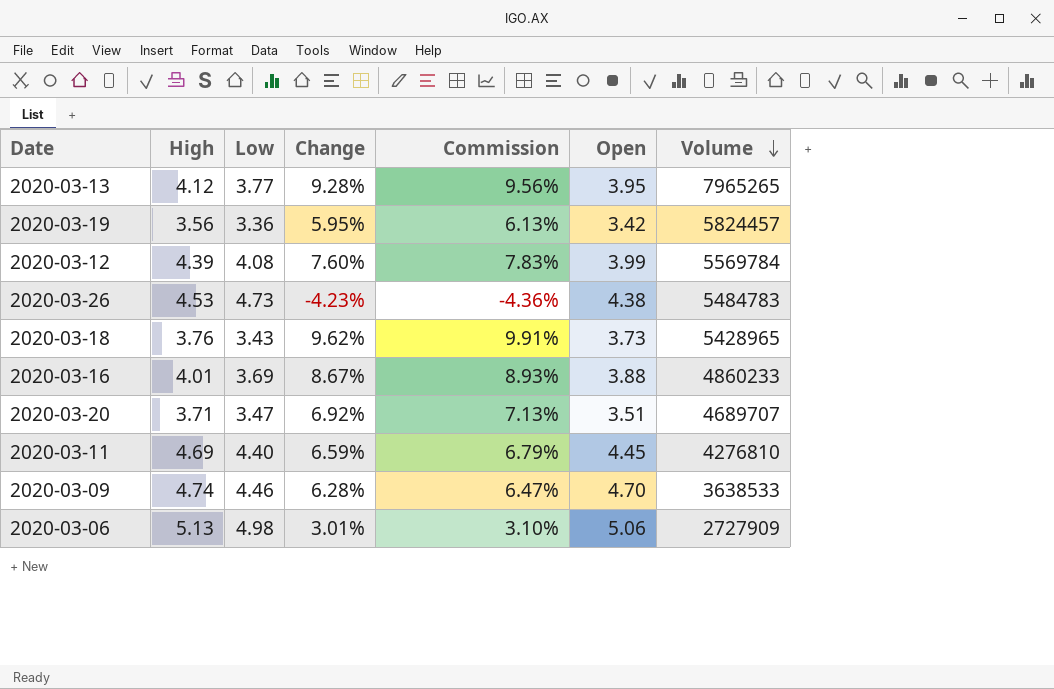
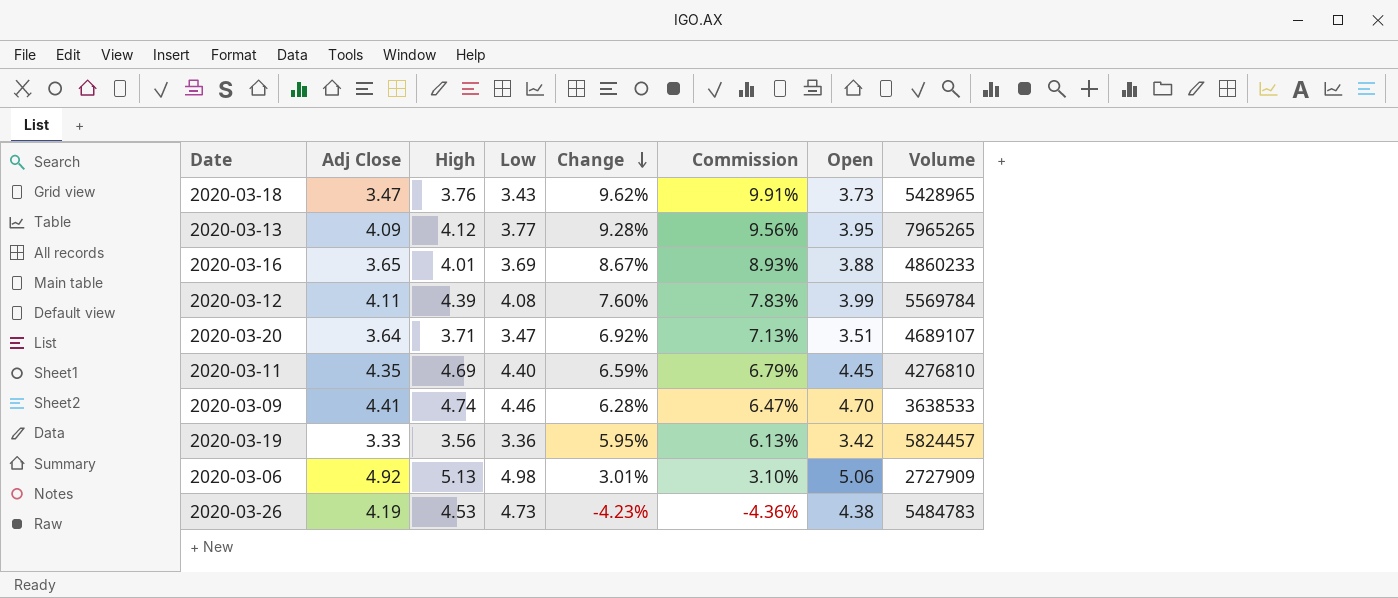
row order: Volume descending -> Change descending
column Adj Close | position: none -> 2
2020-03-20 | Volume: 4689707 -> 4689107

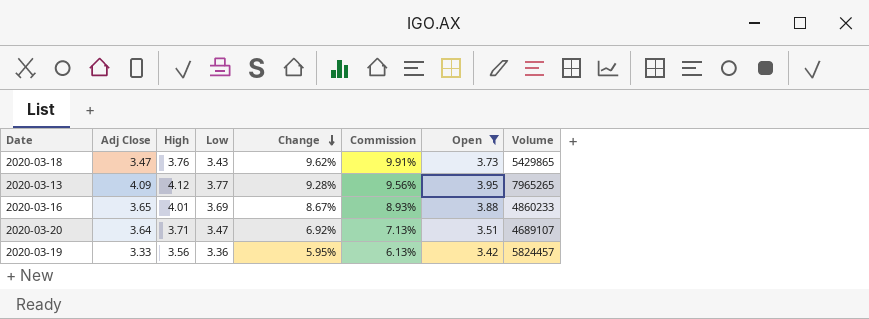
filter: none -> Open <= 3.95
2020-03-18 | Volume: 5428965 -> 5429865

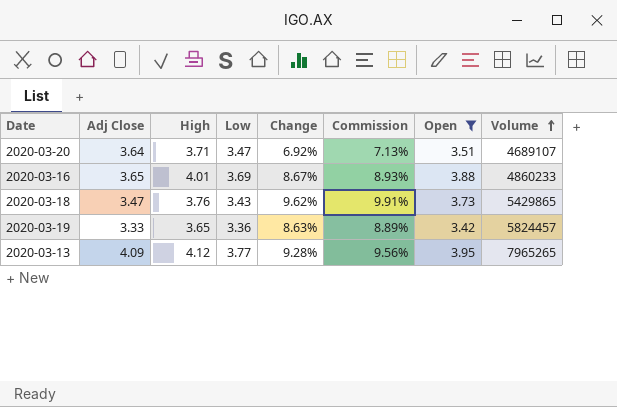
row order: Change descending -> Volume ascending
2020-03-19 | High: 3.56 -> 3.65
2020-03-19 | Change: 5.95% -> 8.63%
2020-03-19 | Commission: 6.13% -> 8.89%

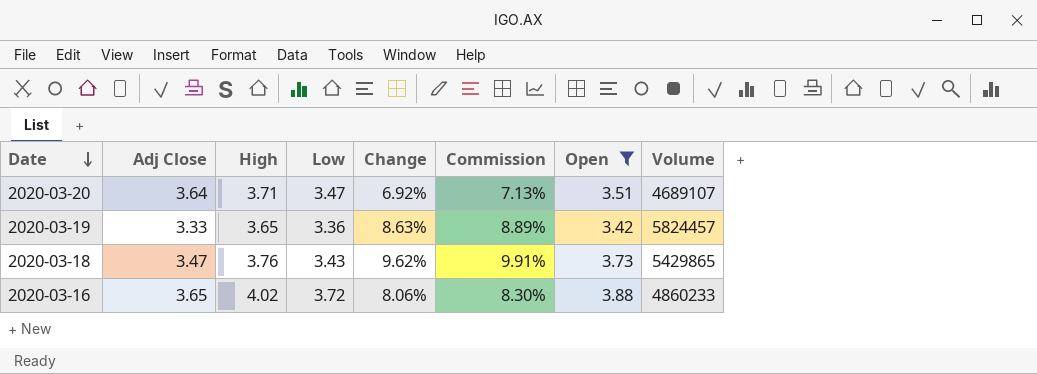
row order: Volume ascending -> Date descending
row 2020-03-13: 4.09 | 4.12 | 3.77 | 9.28% | 9.56% | 3.95 | 7965265 -> none
2020-03-16 | High: 4.01 -> 4.02
2020-03-16 | Low: 3.69 -> 3.72
2020-03-16 | Change: 8.67% -> 8.06%
2020-03-16 | Commission: 8.93% -> 8.30%

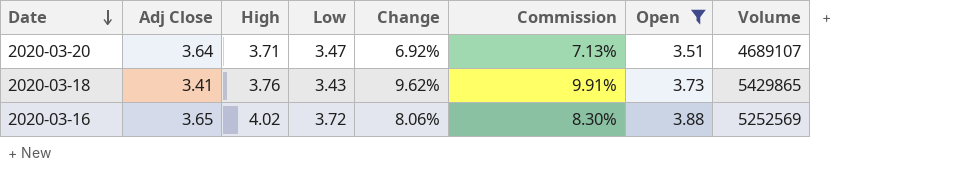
row 2020-03-19: 3.33 | 3.65 | 3.36 | 8.63% | 8.89% | 3.42 | 5824457 -> none
2020-03-18 | Adj Close: 3.47 -> 3.41
2020-03-16 | Volume: 4860233 -> 5252569

